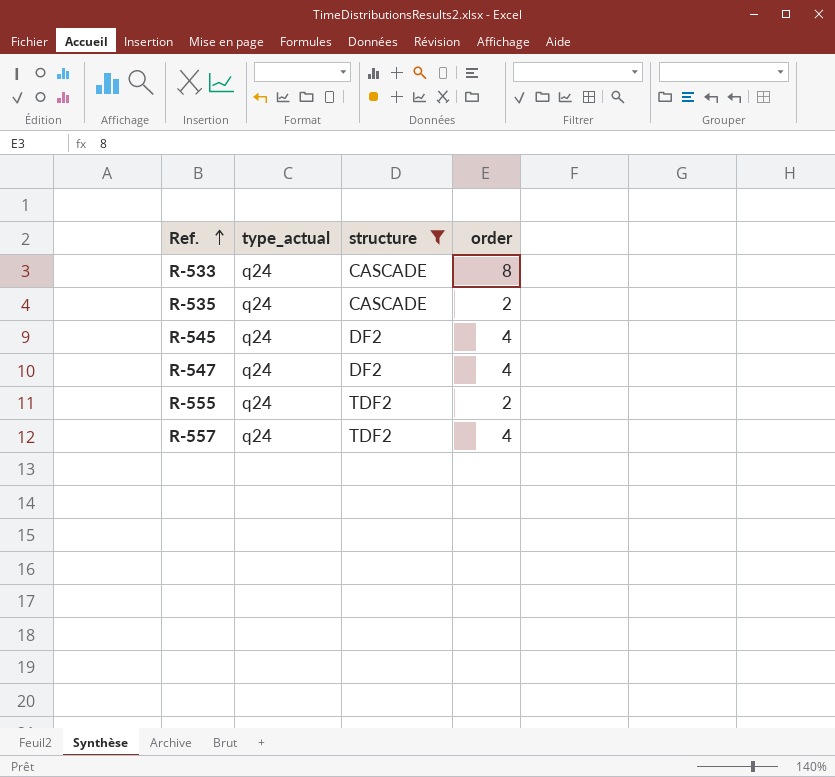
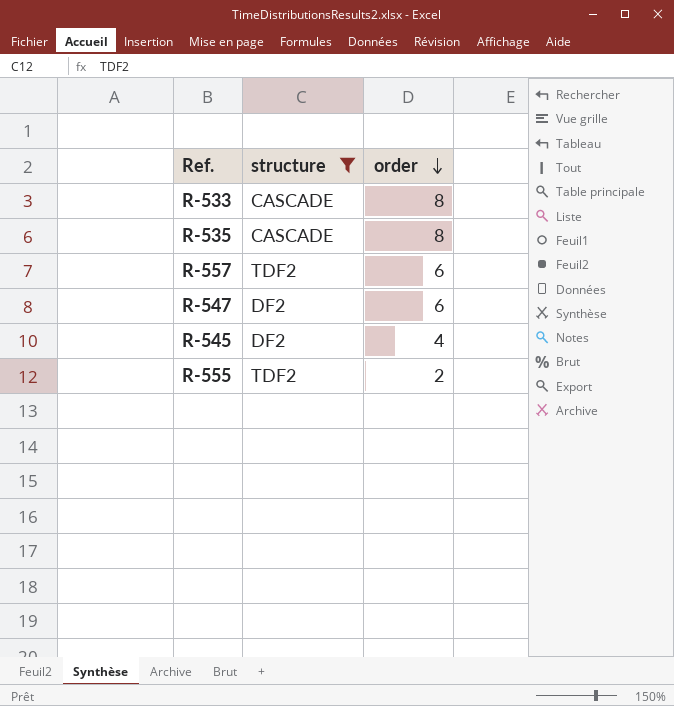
row order: Ref. ascending -> order descending
column type_actual | position: 2 -> none
R-535 | order: 2 -> 8
R-557 | order: 4 -> 6
R-547 | order: 4 -> 6

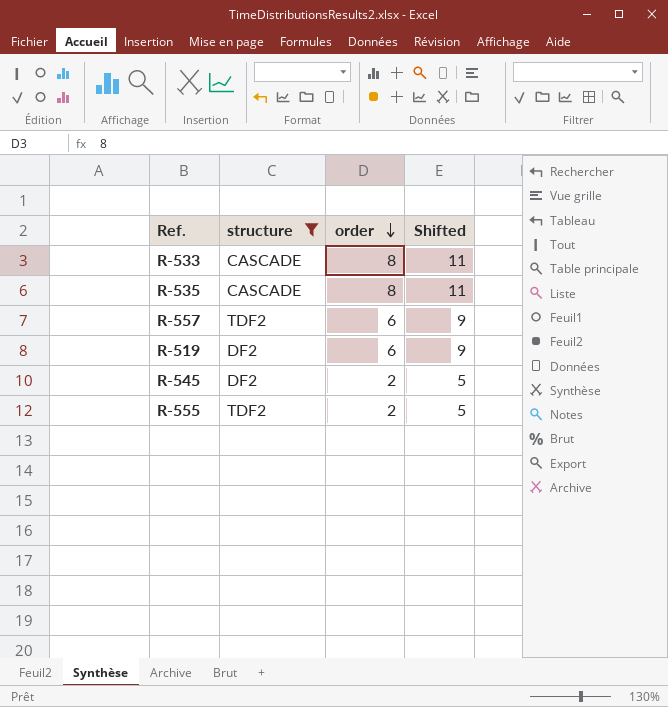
column Shifted | formula: none -> [order] + 3
row R-547: DF2 | 6 -> none
row R-519: none -> DF2 | 6 | 9
R-545 | order: 4 -> 2

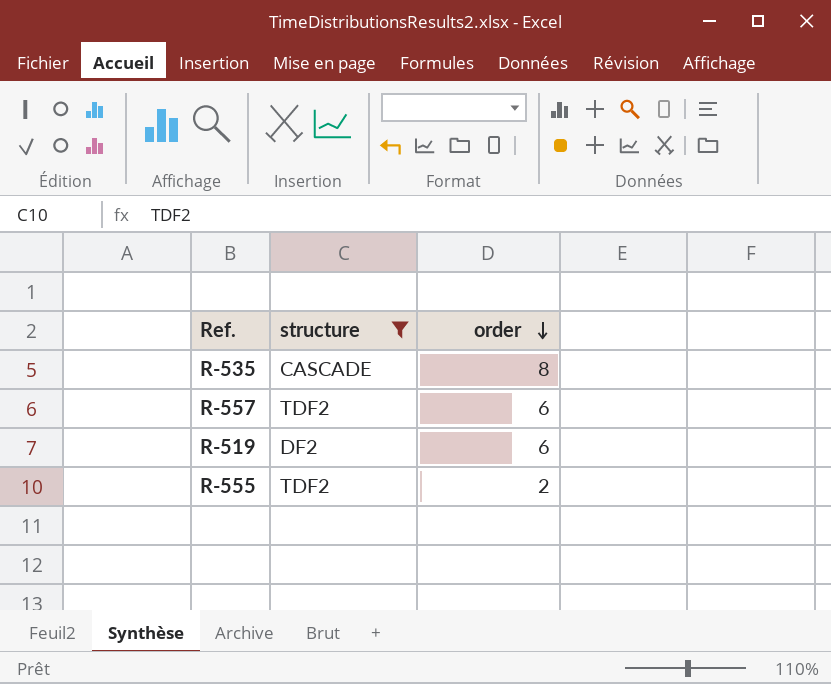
column Shifted | formula: [order] + 3 -> none
row R-533: CASCADE | 8 | 11 -> none
row R-545: DF2 | 2 | 5 -> none

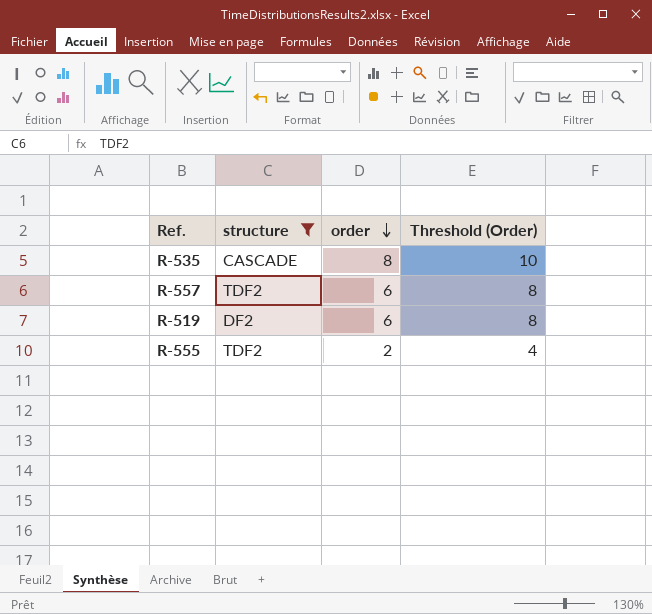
column Threshold (Order) | formula: none -> [order] + 2

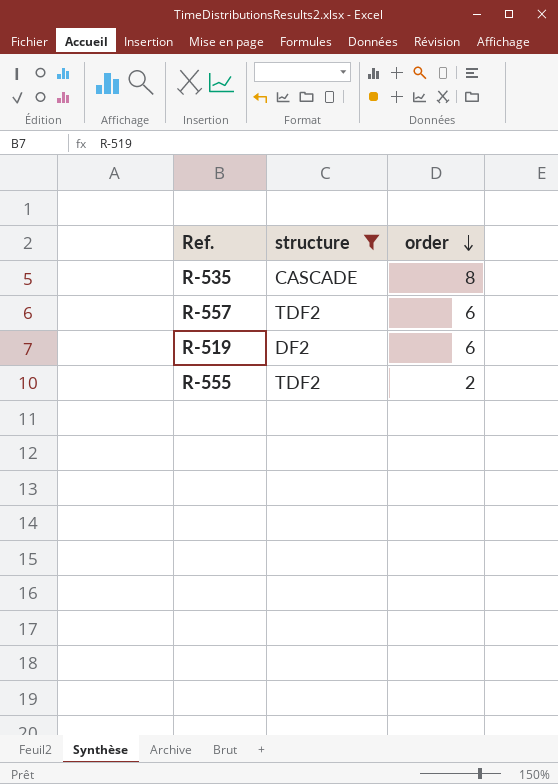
column Threshold (Order) | formula: [order] + 2 -> none

